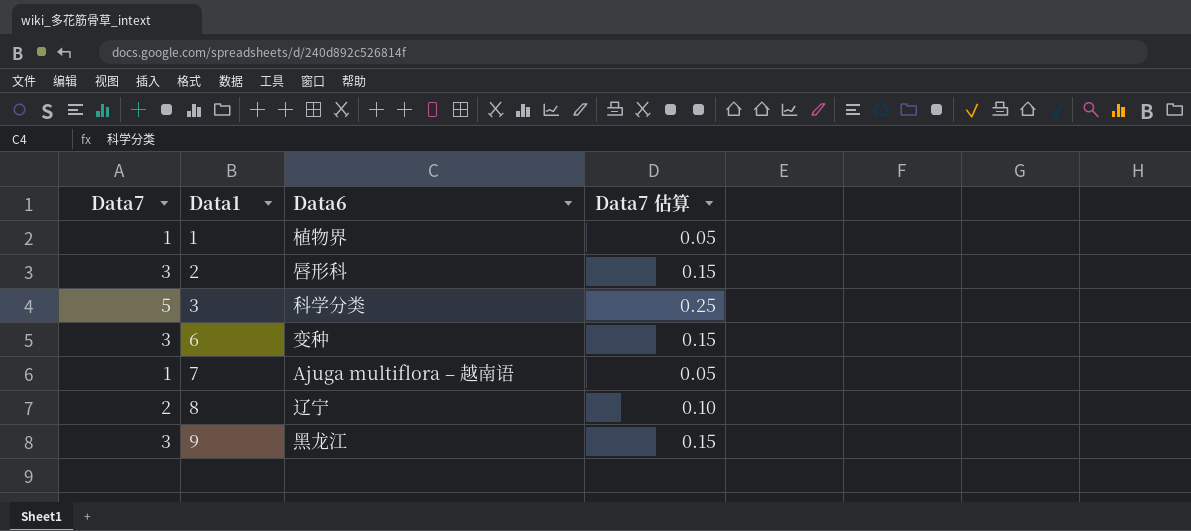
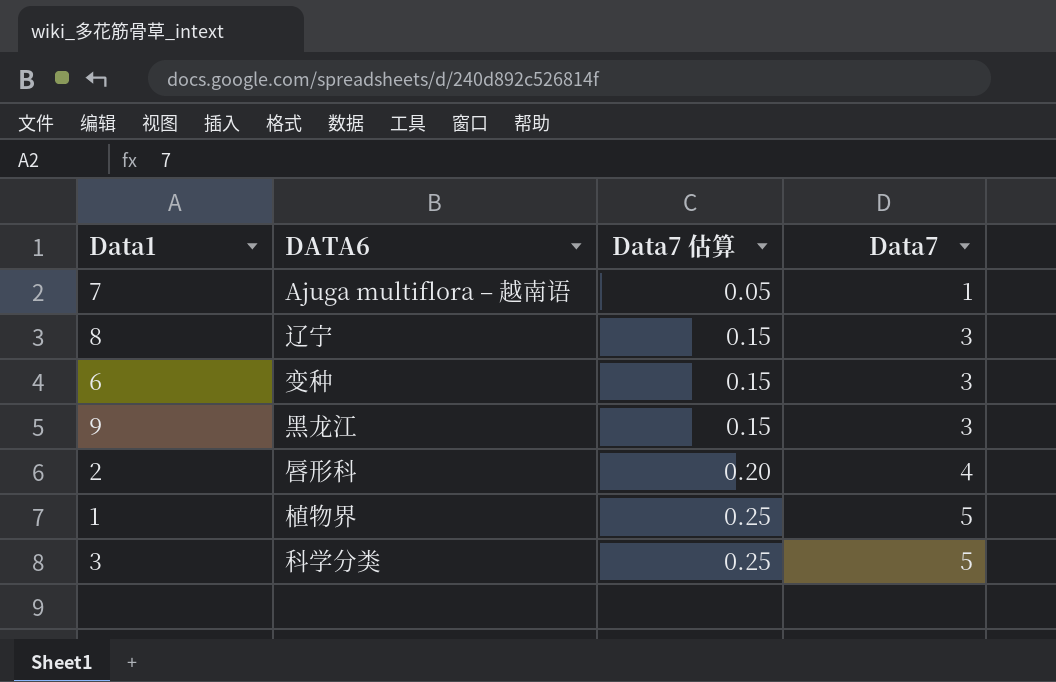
row order: Data1 ascending -> Data7 估算 ascending
column name: Data6 -> DATA6
column Data7 | position: 1 -> 4
8 | Data7 估算: 0.10 -> 0.15
8 | Data7: 2 -> 3
2 | Data7 估算: 0.15 -> 0.20
2 | Data7: 3 -> 4
1 | Data7 估算: 0.05 -> 0.25
1 | Data7: 1 -> 5

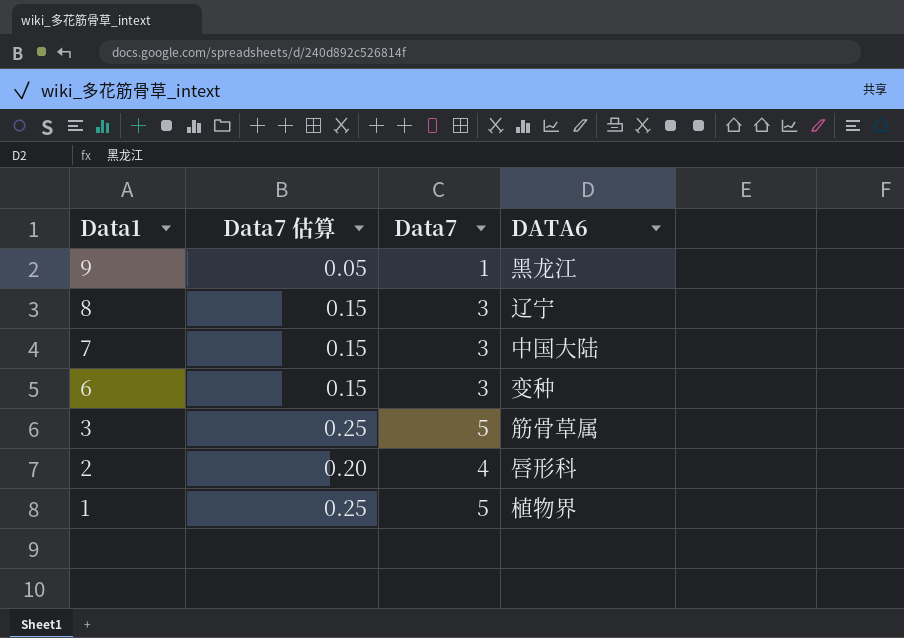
row order: Data7 估算 ascending -> Data1 descending
column DATA6 | position: 2 -> 4
9 | Data7 估算: 0.15 -> 0.05
9 | Data7: 3 -> 1
7 | Data7 估算: 0.05 -> 0.15
7 | Data7: 1 -> 3
7 | DATA6: Ajuga multiflora – 越南语 -> 中国大陆
3 | DATA6: 科学分类 -> 筋骨草属

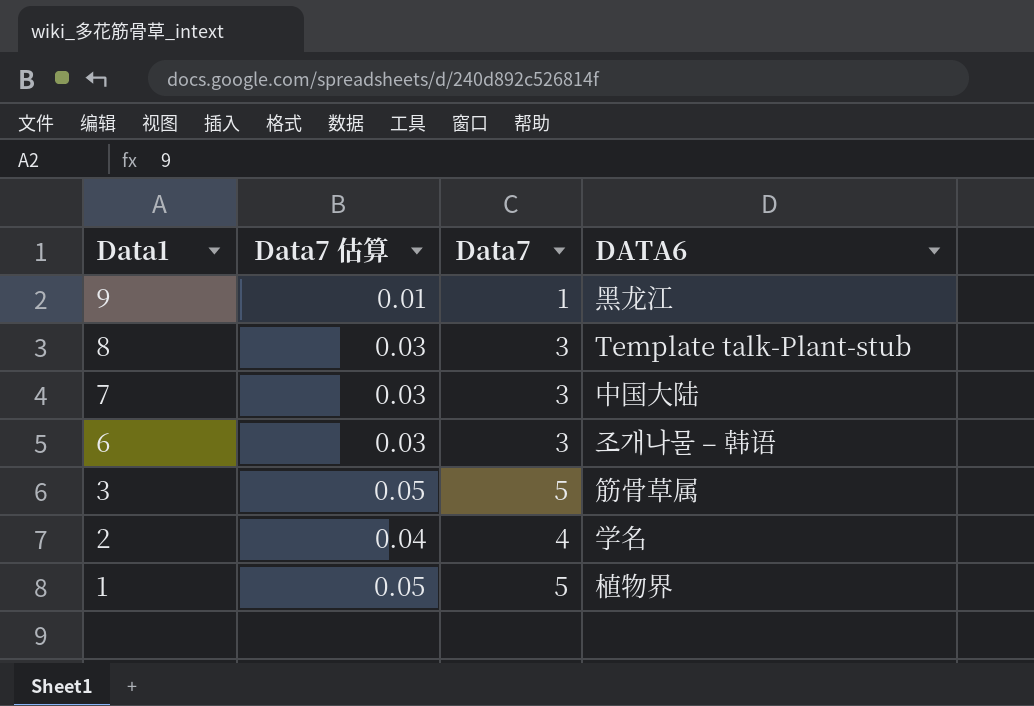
column Data7 估算 | formula: [Data7] * 0.05 -> [Data7] * 0.01
8 | DATA6: 辽宁 -> Template talk-Plant-stub
6 | DATA6: 变种 -> 조개나물 – 韩语
2 | DATA6: 唇形科 -> 学名

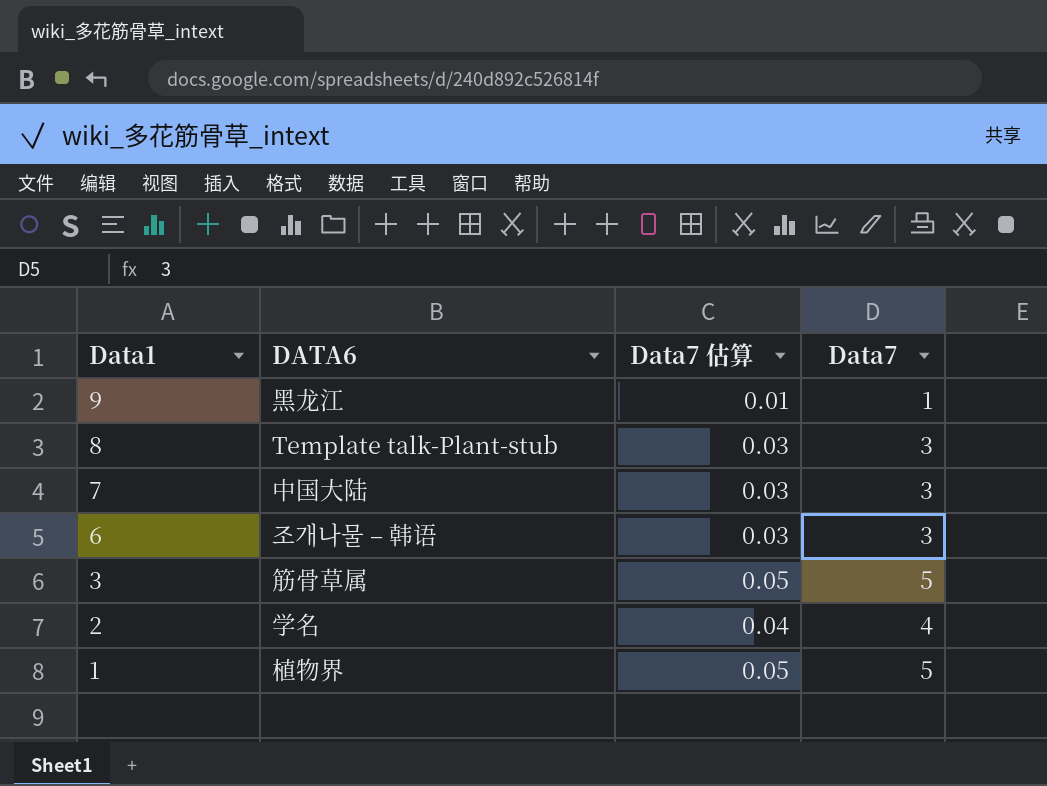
column DATA6 | position: 4 -> 2

